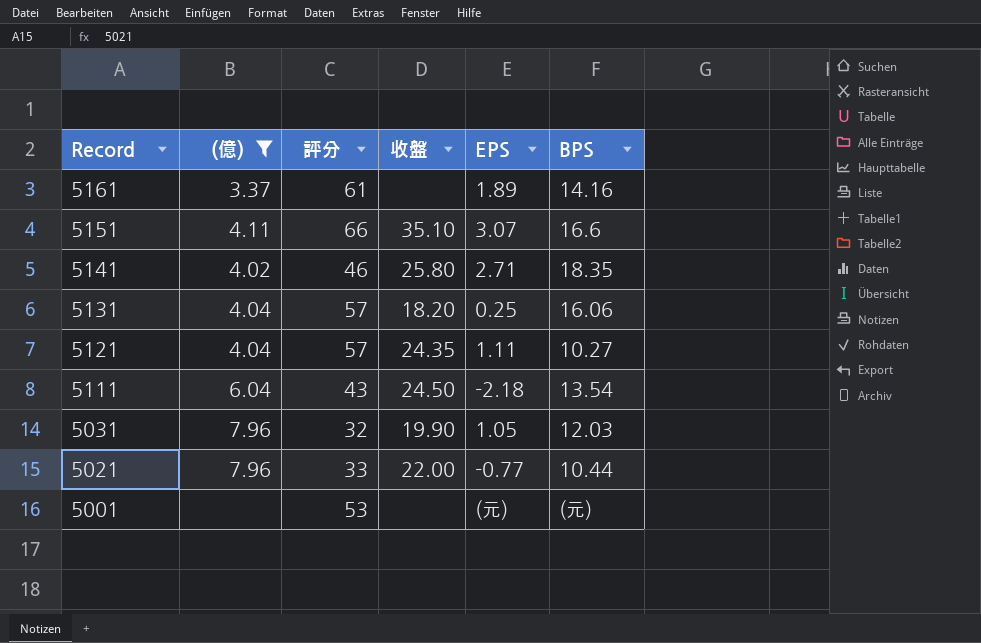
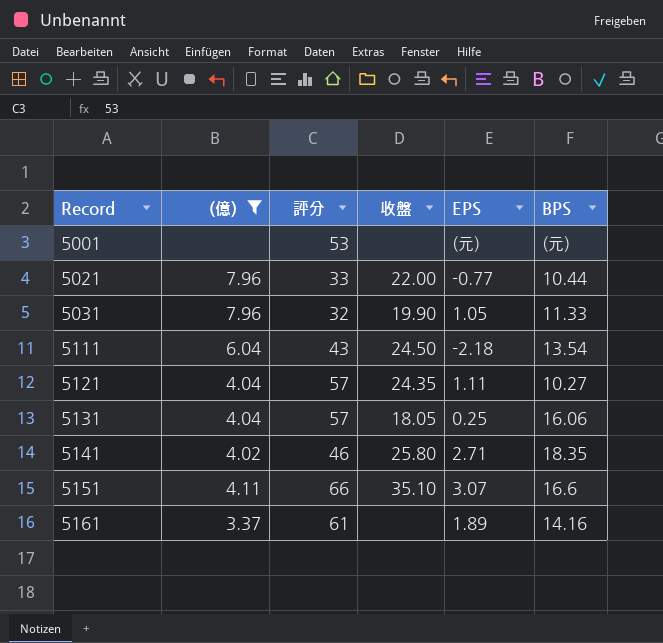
row order: Record descending -> Record ascending
5031 | BPS: 12.03 -> 11.33
5131 | 收盤: 18.20 -> 18.05

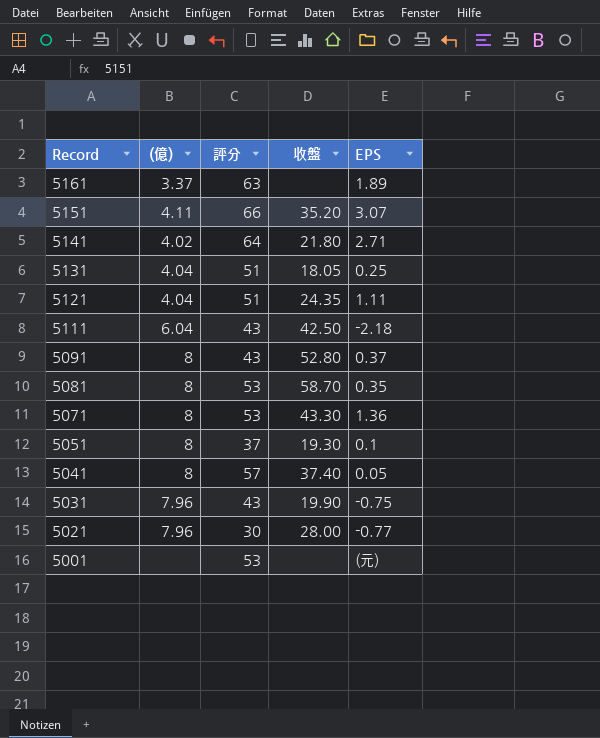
filter: (億) != 8 -> none
row order: Record ascending -> Record descending
column BPS | position: 6 -> none
5161 | 評分: 61 -> 63
5151 | 收盤: 35.10 -> 35.20
5141 | 評分: 46 -> 64
5141 | 收盤: 25.80 -> 21.80
5131 | 評分: 57 -> 51
5121 | 評分: 57 -> 51
5111 | 收盤: 24.50 -> 42.50
5031 | 評分: 32 -> 43
5031 | EPS: 1.05 -> -0.75
5021 | 評分: 33 -> 30
5021 | 收盤: 22.00 -> 28.00

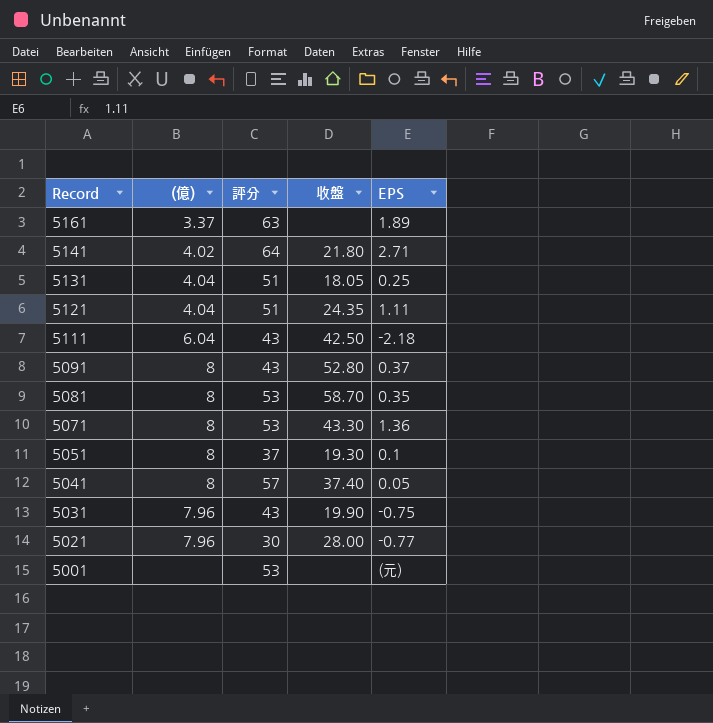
row 5151: 4.11 | 66 | 35.20 | 3.07 -> none

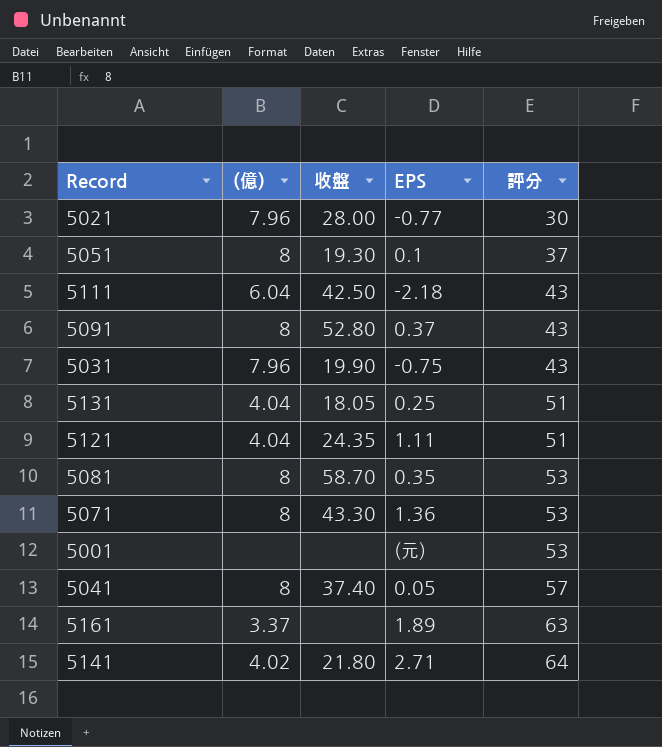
row order: Record descending -> 評分 ascending
column 評分 | position: 3 -> 5

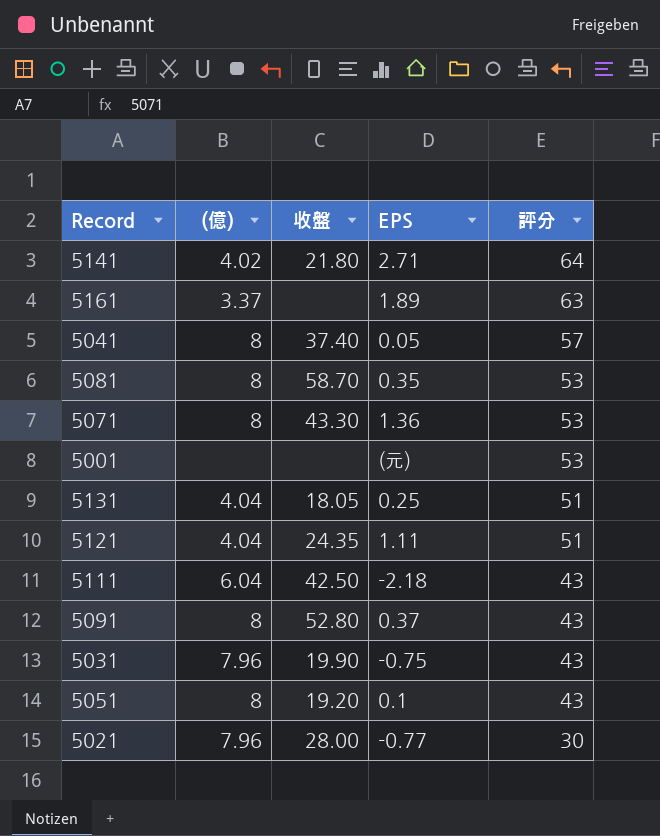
row order: 評分 ascending -> 評分 descending
5051 | 收盤: 19.30 -> 19.20
5051 | 評分: 37 -> 43

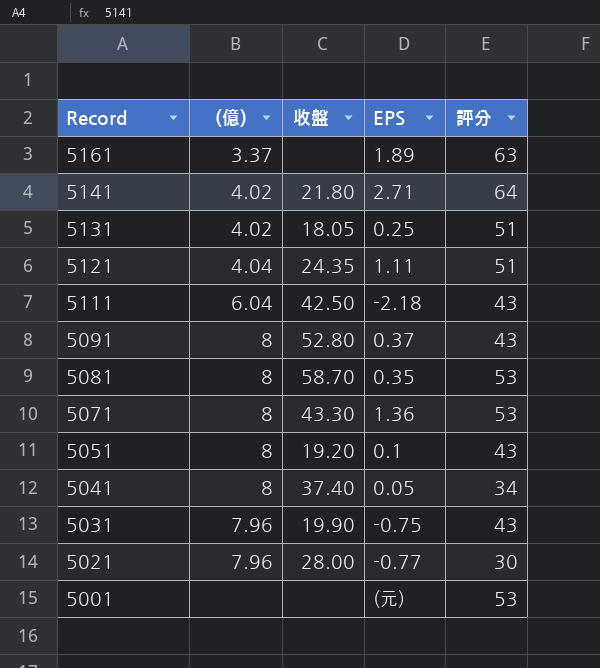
row order: 評分 descending -> Record descending
5131 | (億): 4.04 -> 4.02
5041 | 評分: 57 -> 34

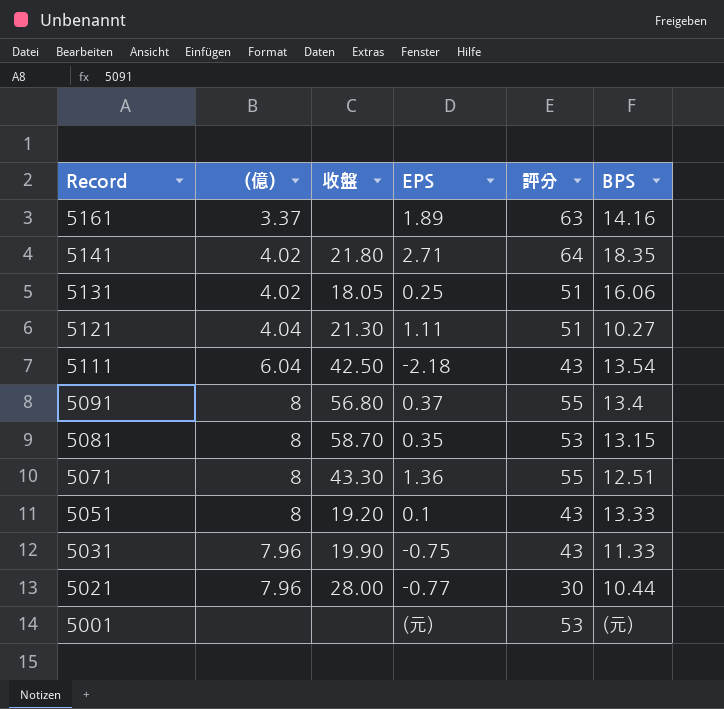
column BPS | position: none -> 6
row 5041: 8 | 37.40 | 0.05 | 34 -> none
5121 | 收盤: 24.35 -> 21.30
5091 | 收盤: 52.80 -> 56.80
5091 | 評分: 43 -> 55
5071 | 評分: 53 -> 55

